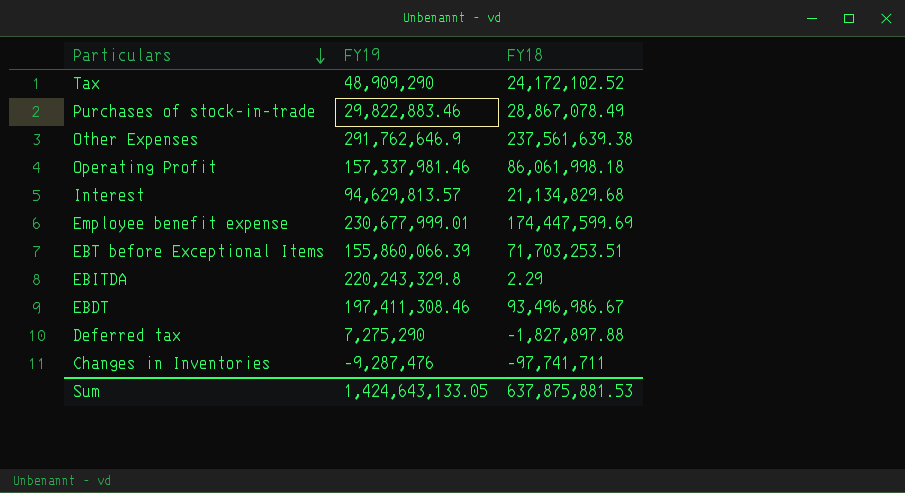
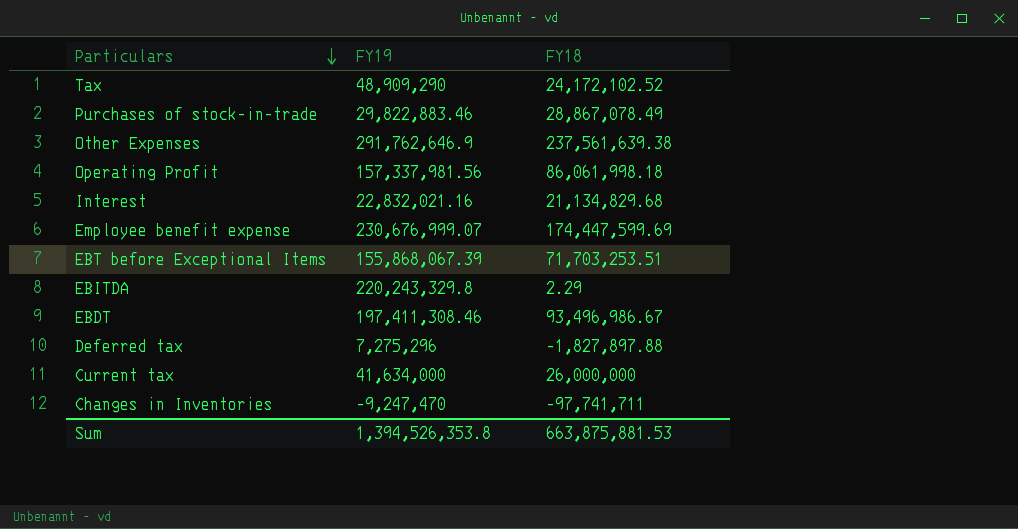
Operating Profit | FY19: 157,337,981.46 -> 157,337,981.56
Interest | FY19: 94,629,813.57 -> 22,832,021.16
Employee benefit expense | FY19: 230,677,999.01 -> 230,676,999.07
EBT before Exceptional Items | FY19: 155,860,066.39 -> 155,868,067.39
Deferred tax | FY19: 7,275,290 -> 7,275,296
row Current tax: none -> 41,634,000 | 26,000,000
Changes in Inventories | FY19: -9,287,476 -> -9,247,470
Sum | FY19: 1,424,643,133.05 -> 1,394,526,353.8
Sum | FY18: 637,875,881.53 -> 663,875,881.53

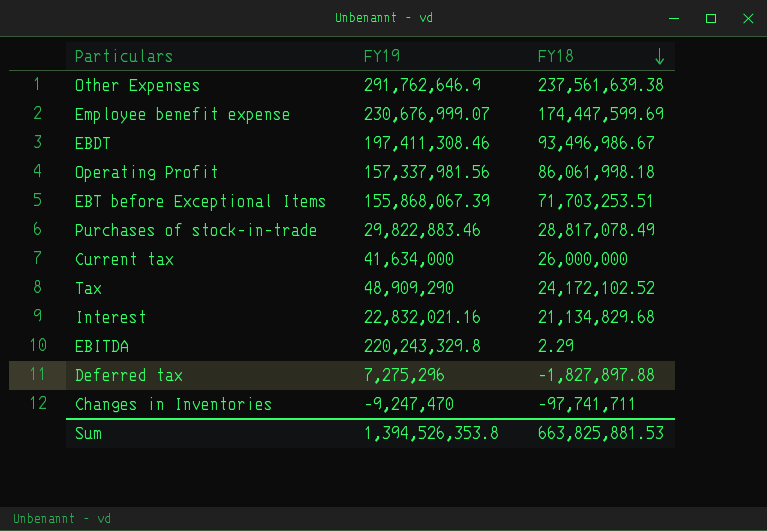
row order: Particulars descending -> FY18 descending
Purchases of stock-in-trade | FY18: 28,867,078.49 -> 28,817,078.49
Sum | FY18: 663,875,881.53 -> 663,825,881.53

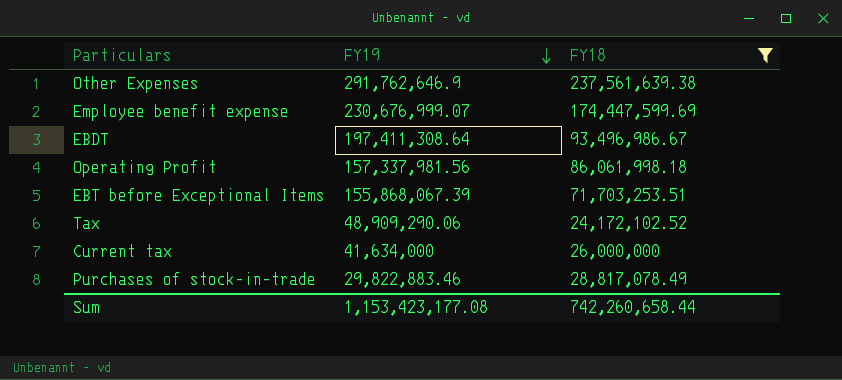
filter: none -> FY18 >= 24,172,102.52
row order: FY18 descending -> FY19 descending
EBDT | FY19: 197,411,308.46 -> 197,411,308.64
Tax | FY19: 48,909,290 -> 48,909,290.06
Sum | FY19: 1,394,526,353.8 -> 1,153,423,177.08
Sum | FY18: 663,825,881.53 -> 742,260,658.44

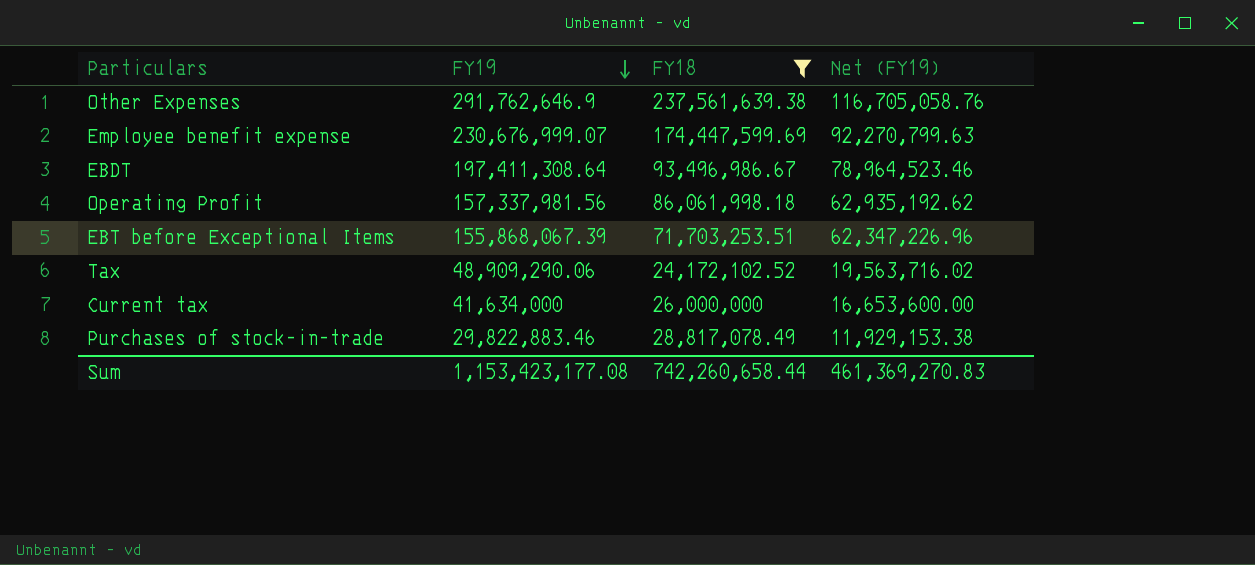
column Net (FY19) | formula: none -> [FY19] * 0.4

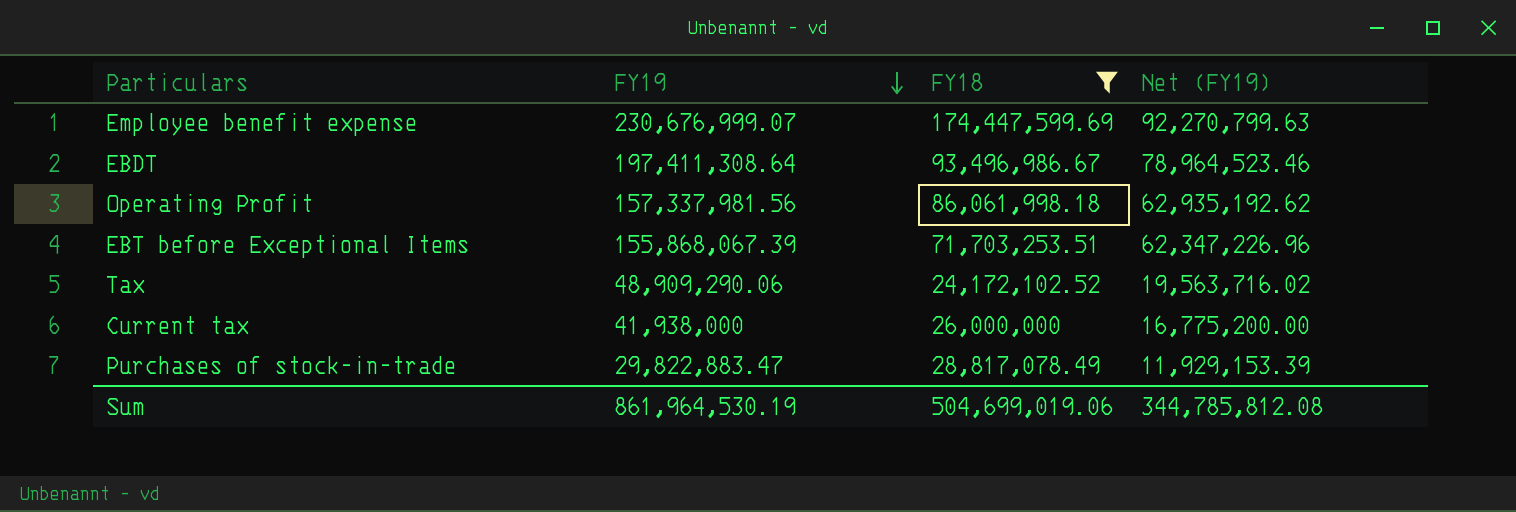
row Other Expenses: 291,762,646.9 | 237,561,639.38 | 116,705,058.76 -> none
Current tax | FY19: 41,634,000 -> 41,938,000
Current tax | Net (FY19): 16,653,600.00 -> 16,775,200.00
Purchases of stock-in-trade | FY19: 29,822,883.46 -> 29,822,883.47
Purchases of stock-in-trade | Net (FY19): 11,929,153.38 -> 11,929,153.39
Sum | FY19: 1,153,423,177.08 -> 861,964,530.19
Sum | FY18: 742,260,658.44 -> 504,699,019.06
Sum | Net (FY19): 461,369,270.83 -> 344,785,812.08

